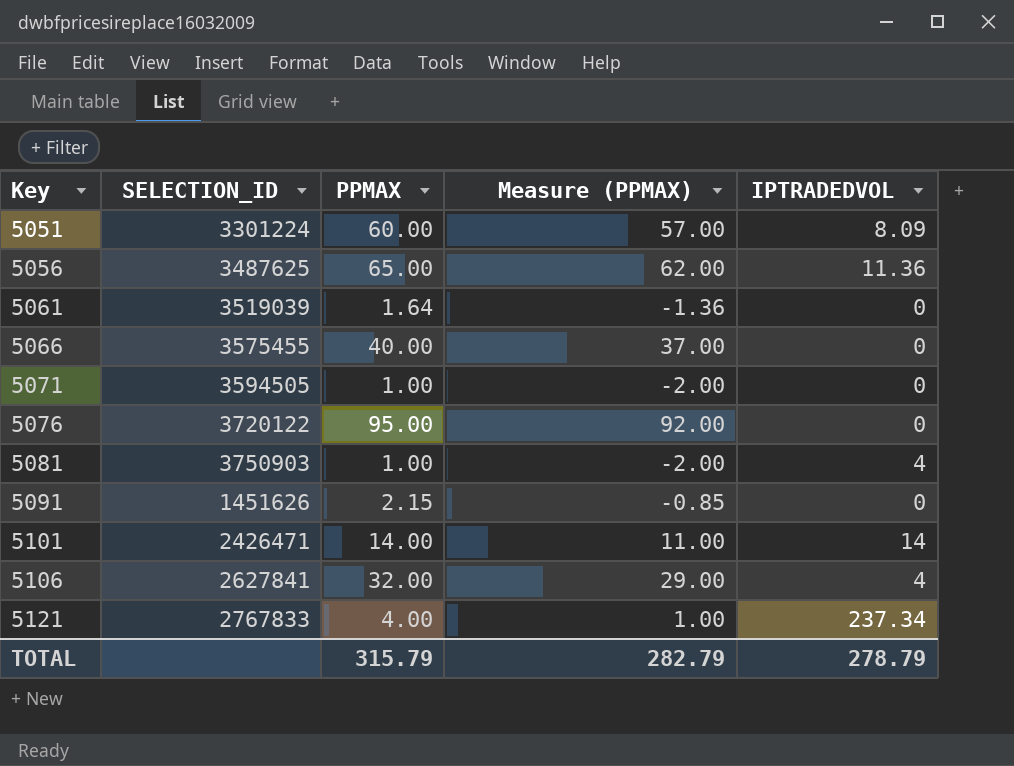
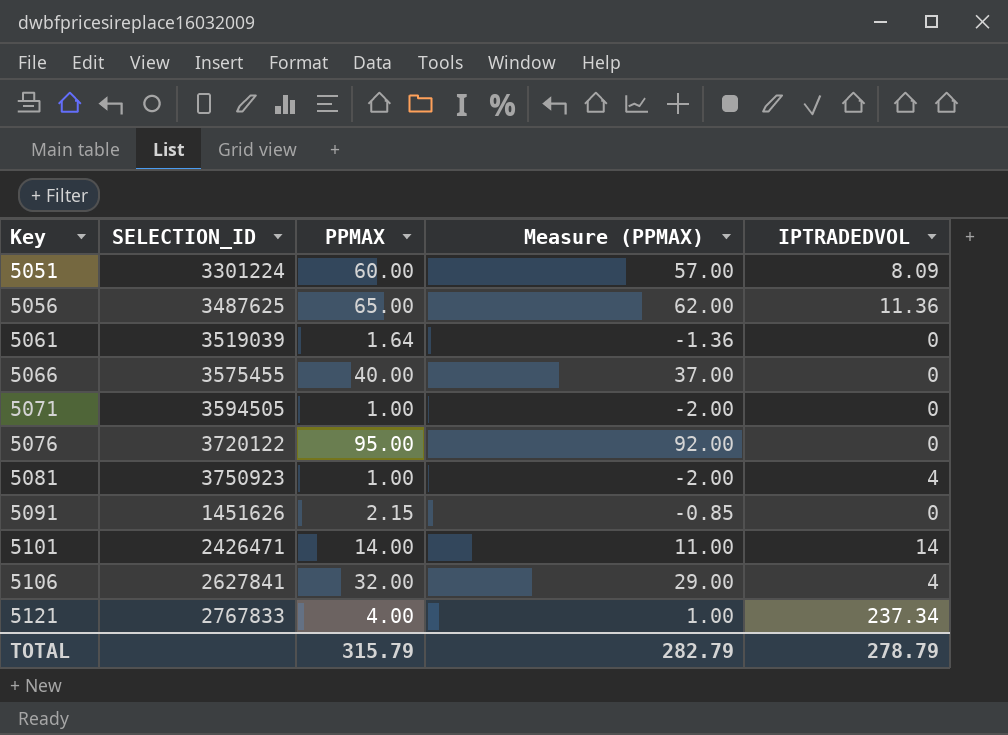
5081 | SELECTION_ID: 3750903 -> 3750923

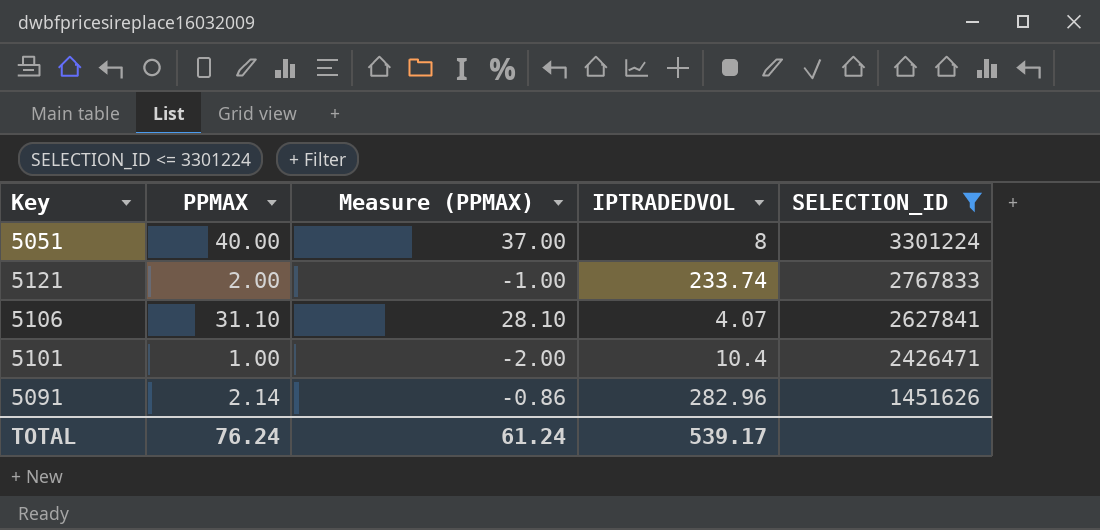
filter: none -> SELECTION_ID <= 3301224
row order: Key ascending -> SELECTION_ID descending
column SELECTION_ID | position: 2 -> 5
5051 | PPMAX: 60.00 -> 40.00
5051 | Measure (PPMAX): 57.00 -> 37.00
5051 | IPTRADEDVOL: 8.09 -> 8
5121 | PPMAX: 4.00 -> 2.00
5121 | Measure (PPMAX): 1.00 -> -1.00
5121 | IPTRADEDVOL: 237.34 -> 233.74
5106 | PPMAX: 32.00 -> 31.10
5106 | Measure (PPMAX): 29.00 -> 28.10
5106 | IPTRADEDVOL: 4 -> 4.07
5101 | PPMAX: 14.00 -> 1.00
5101 | Measure (PPMAX): 11.00 -> -2.00
5101 | IPTRADEDVOL: 14 -> 10.4
5091 | PPMAX: 2.15 -> 2.14
5091 | Measure (PPMAX): -0.85 -> -0.86
5091 | IPTRADEDVOL: 0 -> 282.96
TOTAL | PPMAX: 315.79 -> 76.24
TOTAL | Measure (PPMAX): 282.79 -> 61.24
TOTAL | IPTRADEDVOL: 278.79 -> 539.17

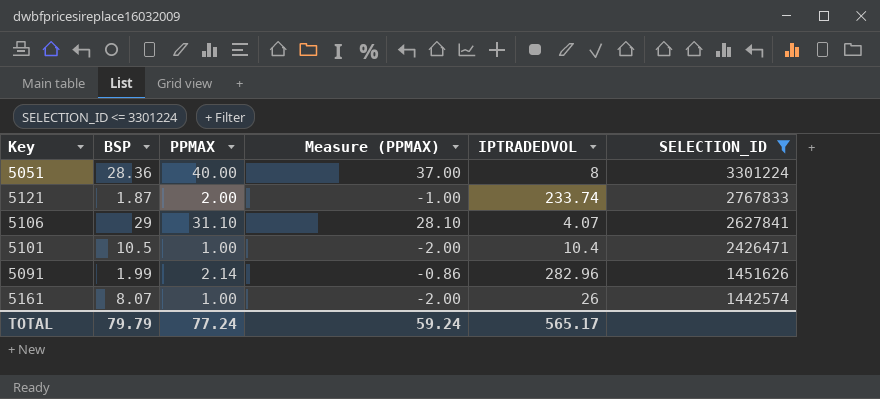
column BSP | position: none -> 2
row 5161: none -> 8.07 | 1.00 | -2.00 | 26 | 1442574
TOTAL | PPMAX: 76.24 -> 77.24
TOTAL | Measure (PPMAX): 61.24 -> 59.24
TOTAL | IPTRADEDVOL: 539.17 -> 565.17

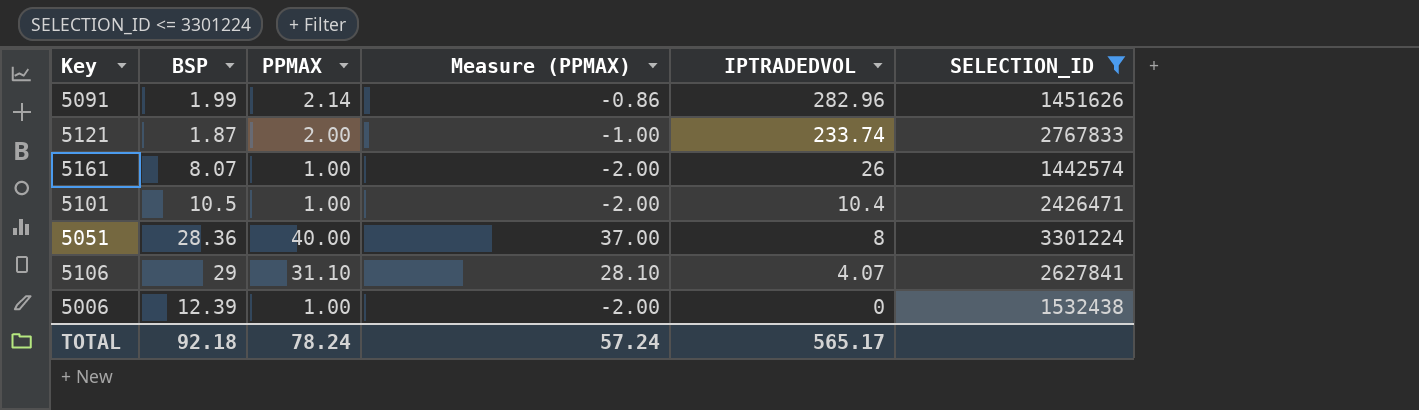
row order: SELECTION_ID descending -> IPTRADEDVOL descending
row 5006: none -> 12.39 | 1.00 | -2.00 | 0 | 1532438
TOTAL | BSP: 79.79 -> 92.18
TOTAL | PPMAX: 77.24 -> 78.24
TOTAL | Measure (PPMAX): 59.24 -> 57.24

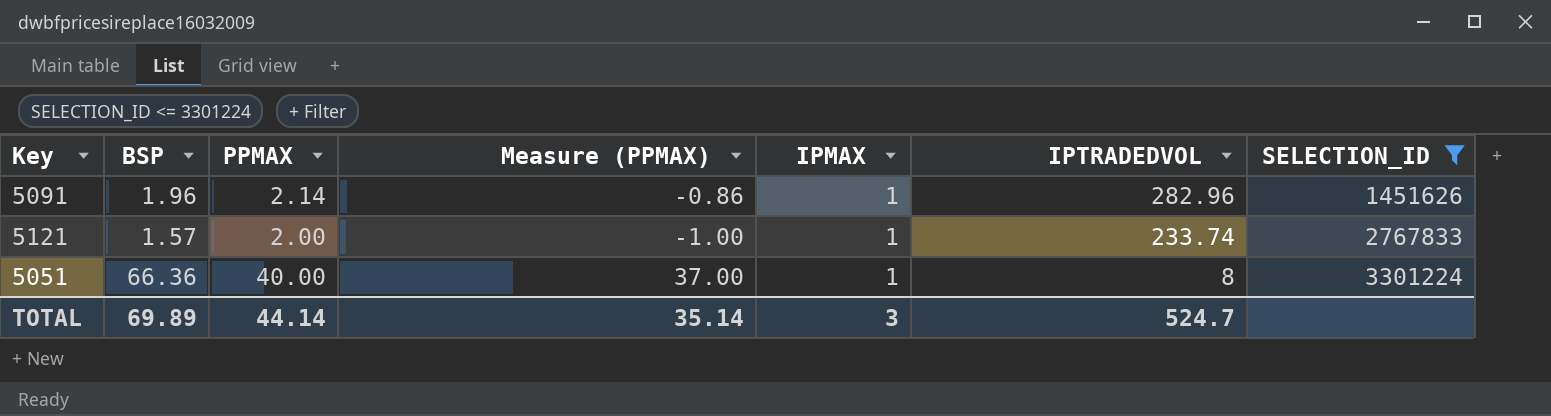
column IPMAX | position: none -> 5
row 5161: 8.07 | 1.00 | -2.00 | 26 | 1442574 -> none
row 5101: 10.5 | 1.00 | -2.00 | 10.4 | 2426471 -> none
row 5106: 29 | 31.10 | 28.10 | 4.07 | 2627841 -> none
row 5006: 12.39 | 1.00 | -2.00 | 0 | 1532438 -> none
5091 | BSP: 1.99 -> 1.96
5121 | BSP: 1.87 -> 1.57
5051 | BSP: 28.36 -> 66.36
TOTAL | BSP: 92.18 -> 69.89
TOTAL | PPMAX: 78.24 -> 44.14
TOTAL | Measure (PPMAX): 57.24 -> 35.14
TOTAL | IPTRADEDVOL: 565.17 -> 524.7

